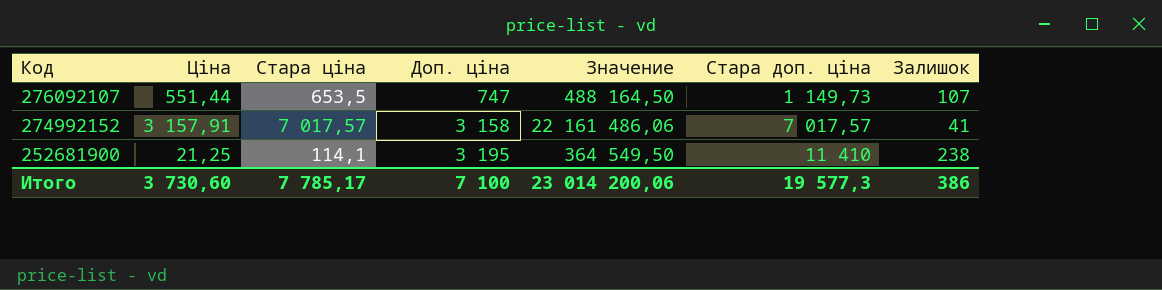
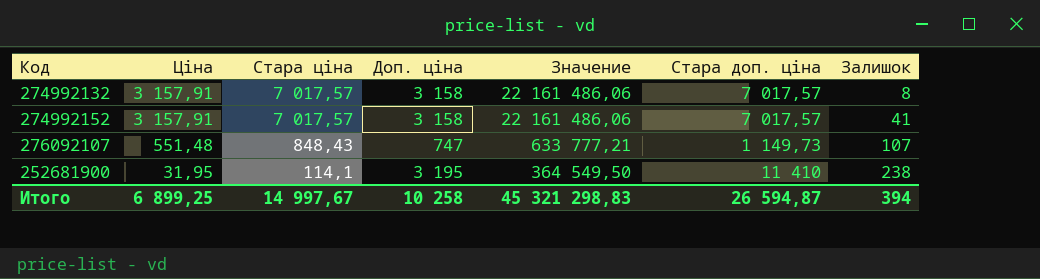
row order: Код descending -> Ціна descending
row 274992132: none -> 3 157,91 | 7 017,57 | 3 158 | 22 161 486,06 | 7 017,57 | 8
276092107 | Ціна: 551,44 -> 551,48
276092107 | Стара ціна: 653,5 -> 848,43
276092107 | Значение: 488 164,50 -> 633 777,21
252681900 | Ціна: 21,25 -> 31,95
Итого | Ціна: 3 730,60 -> 6 899,25
Итого | Стара ціна: 7 785,17 -> 14 997,67
Итого | Доп. ціна: 7 100 -> 10 258
Итого | Значение: 23 014 200,06 -> 45 321 298,83
Итого | Стара доп. ціна: 19 577,3 -> 26 594,87
Итого | Залишок: 386 -> 394

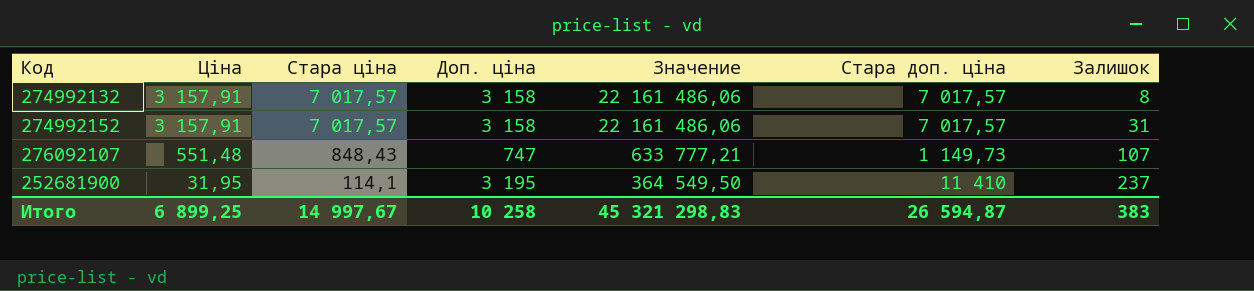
274992152 | Залишок: 41 -> 31
252681900 | Залишок: 238 -> 237
Итого | Залишок: 394 -> 383

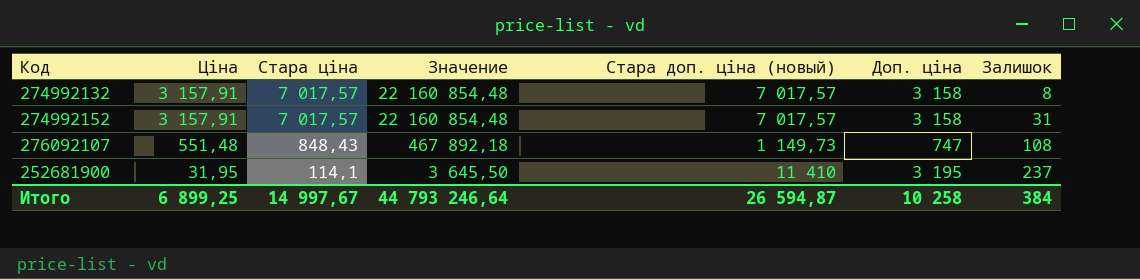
column Значение | formula: [Стара ціна] * [Доп. ціна] -> [Ціна] * [Стара ціна]
column name: Стара доп. ціна -> Стара доп. ціна (новый)
column Доп. ціна | position: 4 -> 6
276092107 | Залишок: 107 -> 108
Итого | Значение: 45 321 298,83 -> 44 793 246,64
Итого | Залишок: 383 -> 384

